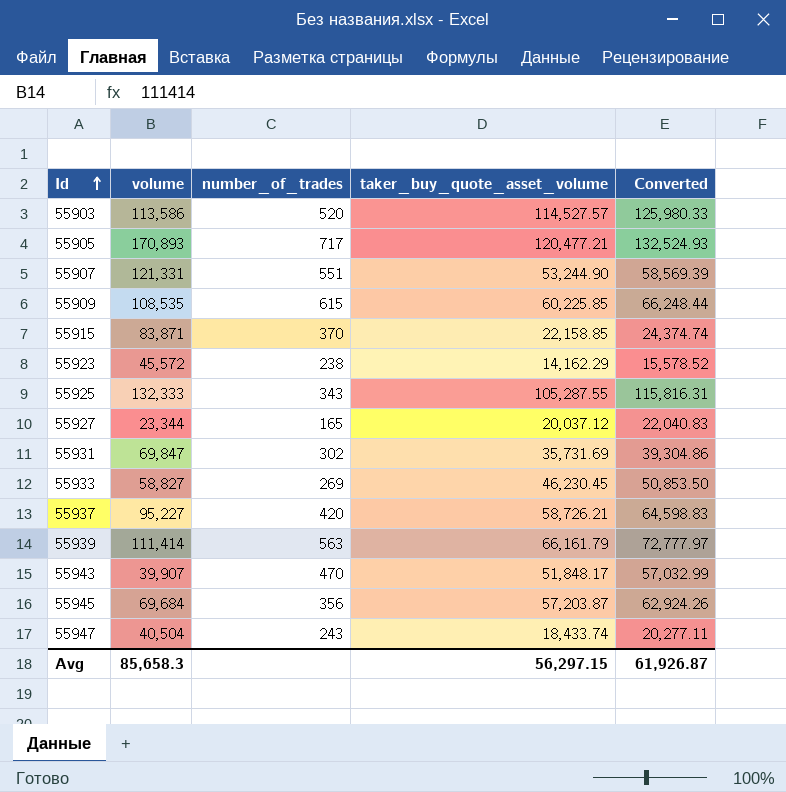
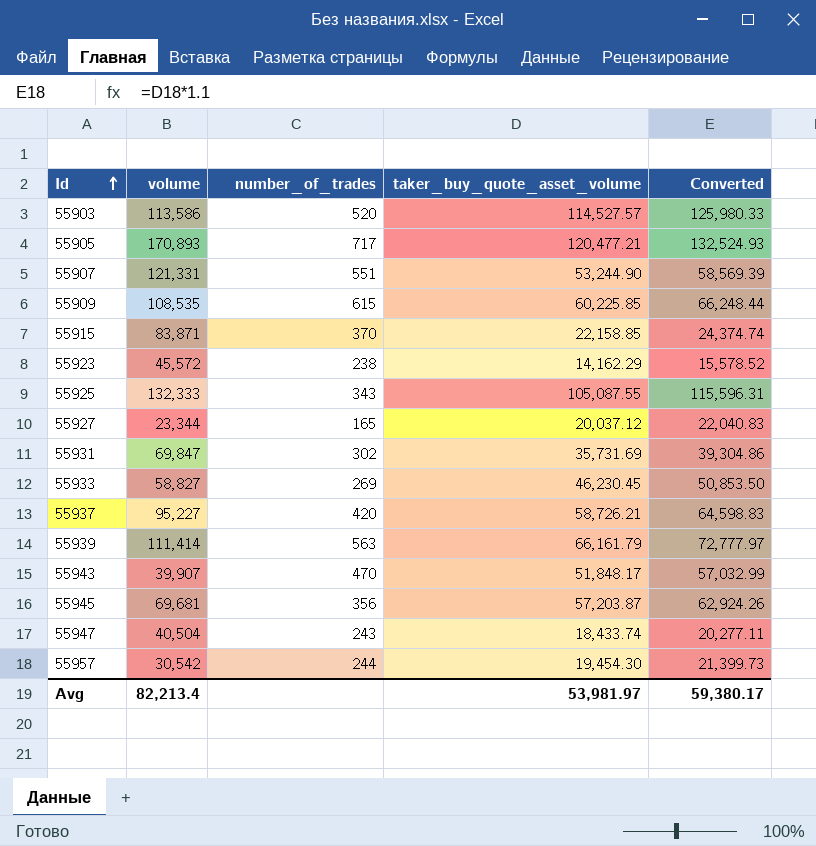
55925 | taker_buy_quote_asset_volume: 105,287.55 -> 105,087.55
55925 | Converted: 115,816.31 -> 115,596.31
55945 | volume: 69,684 -> 69,681
row 55957: none -> 30,542 | 244 | 19,454.30 | 21,399.73
Avg | volume: 85,658.3 -> 82,213.4
Avg | taker_buy_quote_asset_volume: 56,297.15 -> 53,981.97
Avg | Converted: 61,926.87 -> 59,380.17

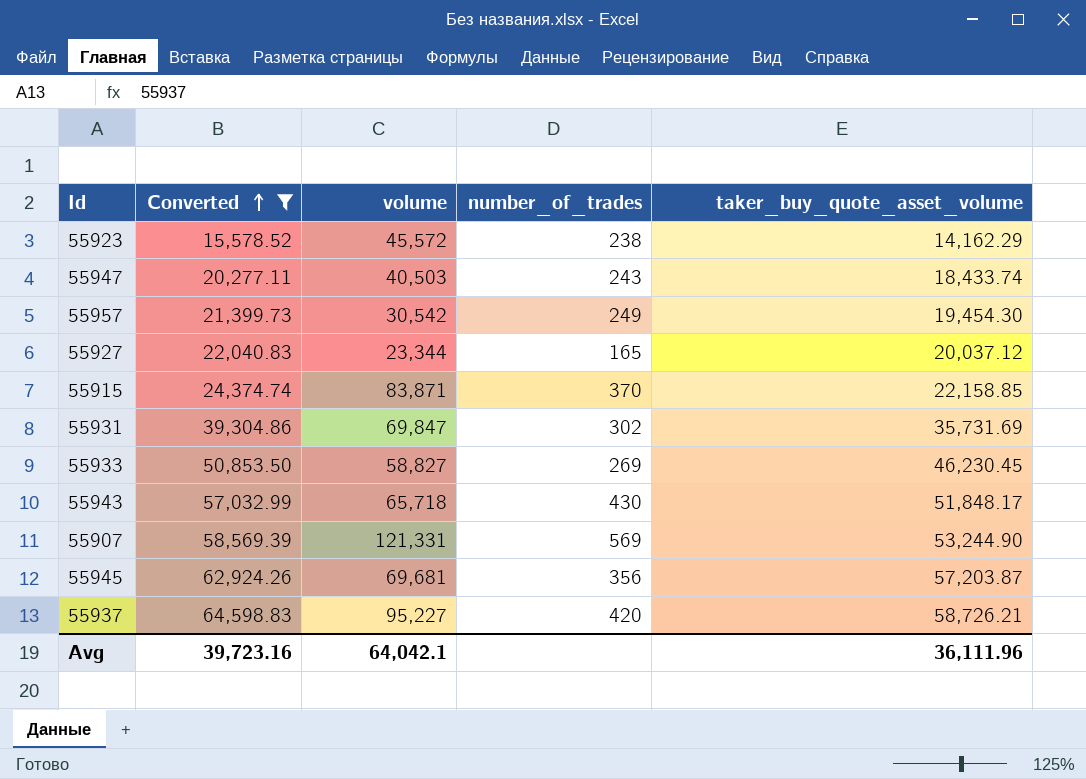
filter: none -> Converted <= 64,598.83
row order: Id ascending -> Converted ascending
column Converted | position: 5 -> 2
55947 | volume: 40,504 -> 40,503
55957 | number_of_trades: 244 -> 249
55943 | volume: 39,907 -> 65,718
55943 | number_of_trades: 470 -> 430
55907 | number_of_trades: 551 -> 569
Avg | Converted: 59,380.17 -> 39,723.16
Avg | volume: 82,213.4 -> 64,042.1
Avg | taker_buy_quote_asset_volume: 53,981.97 -> 36,111.96

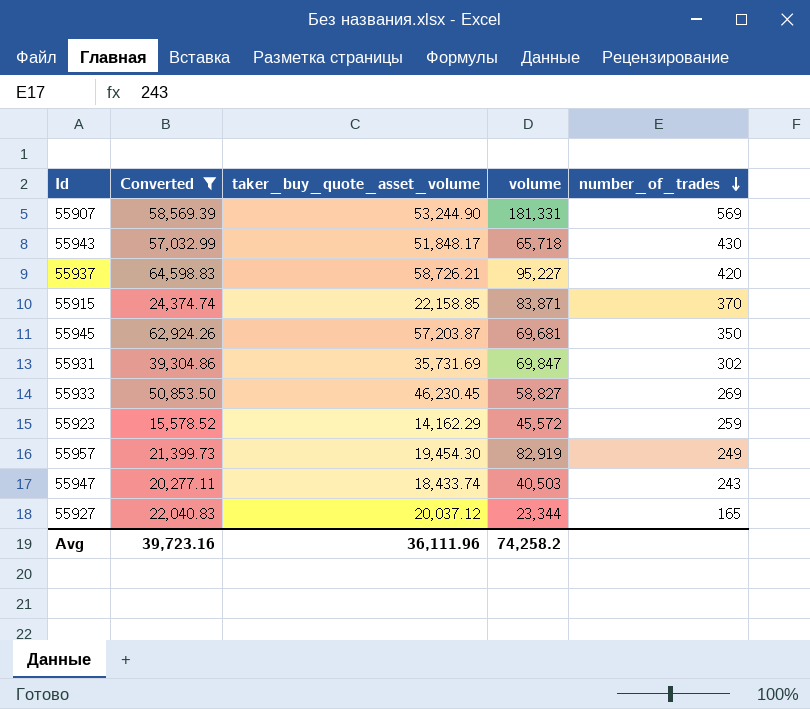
row order: Converted ascending -> number_of_trades descending
column taker_buy_quote_asset_volume | position: 5 -> 3
55907 | volume: 121,331 -> 181,331
55945 | number_of_trades: 356 -> 350
55923 | number_of_trades: 238 -> 259
55957 | volume: 30,542 -> 82,919
Avg | volume: 64,042.1 -> 74,258.2

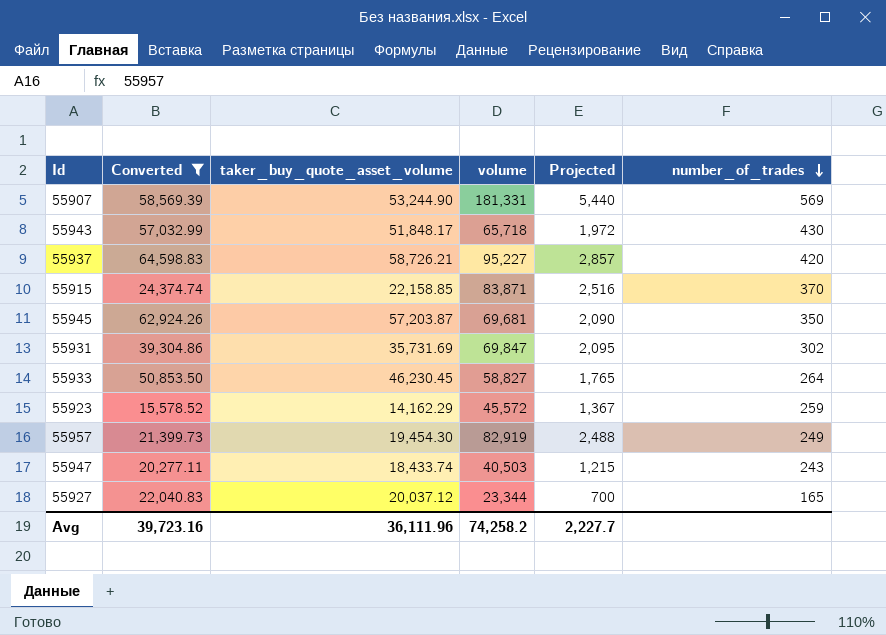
column Projected | formula: none -> [volume] * 0.03
55933 | number_of_trades: 269 -> 264

